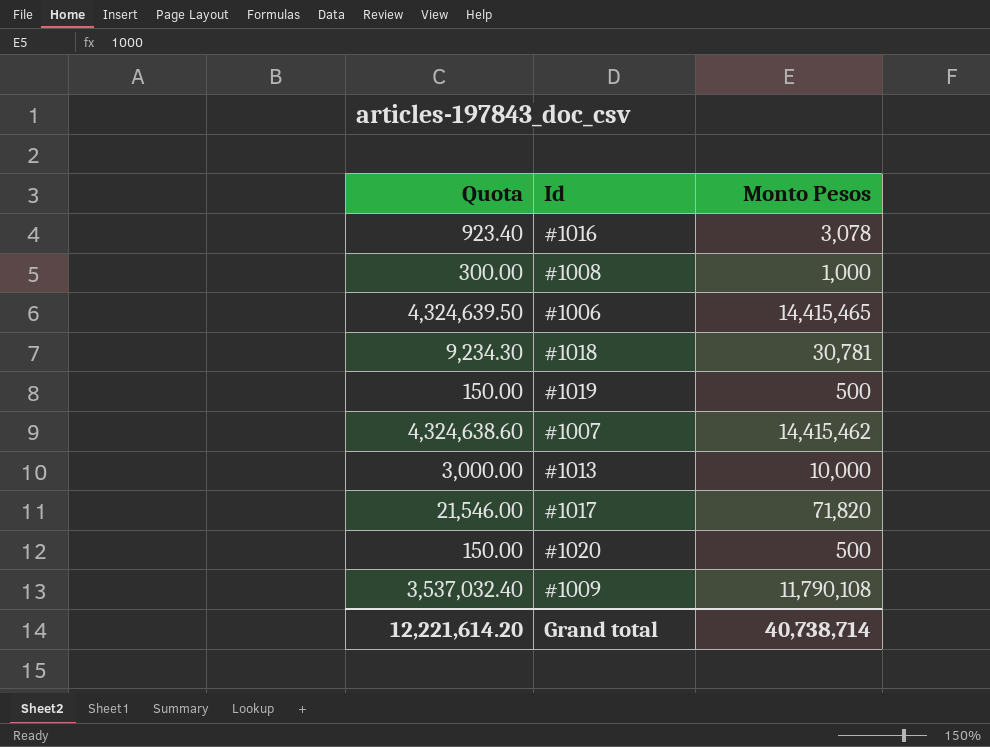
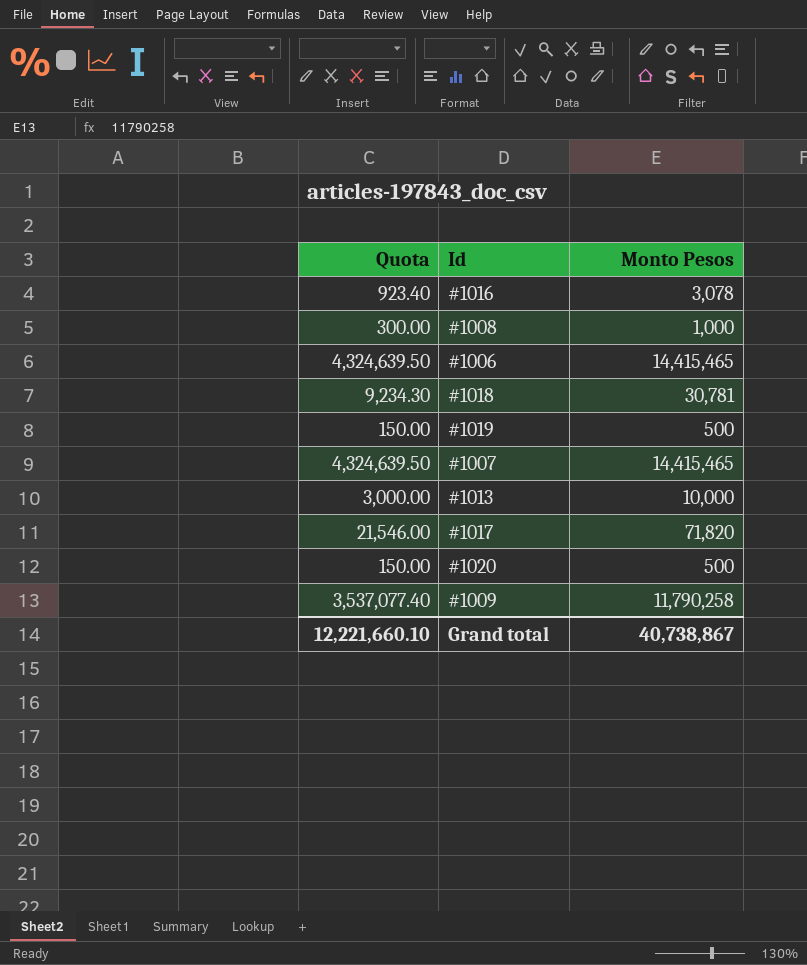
#1007 | Quota: 4,324,638.60 -> 4,324,639.50
#1007 | Monto Pesos: 14,415,462 -> 14,415,465
#1009 | Quota: 3,537,032.40 -> 3,537,077.40
#1009 | Monto Pesos: 11,790,108 -> 11,790,258
Grand total | Quota: 12,221,614.20 -> 12,221,660.10
Grand total | Monto Pesos: 40,738,714 -> 40,738,867

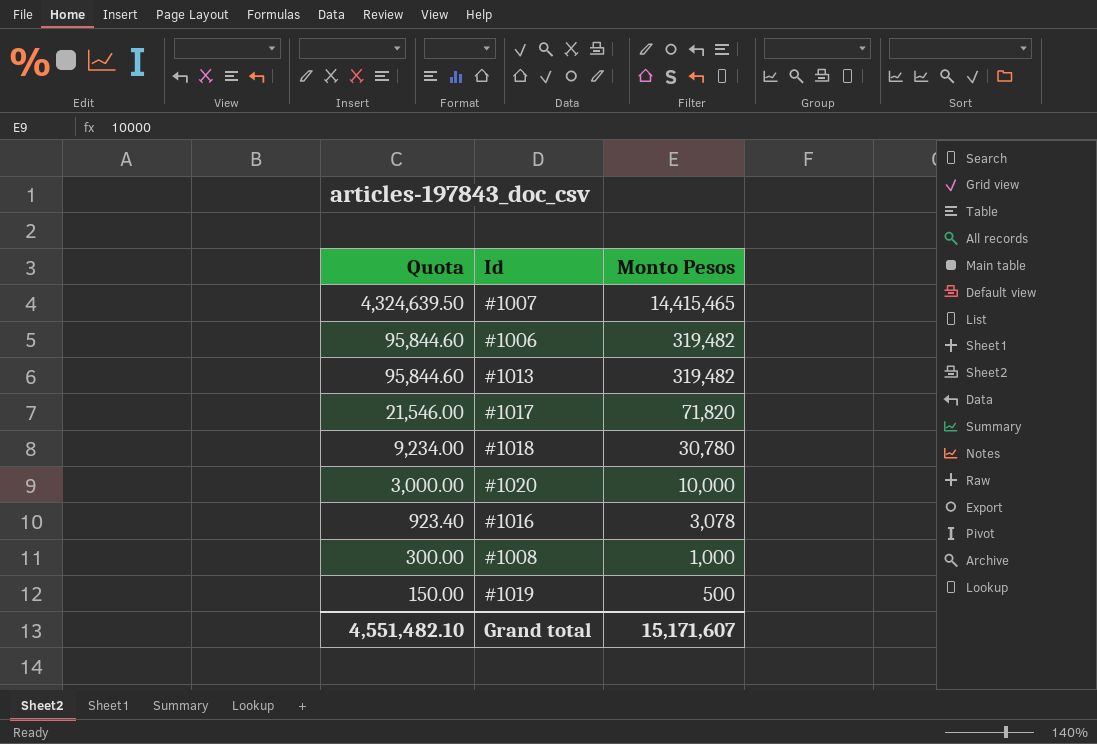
row order: none -> Quota descending
row #1009: 3,537,077.40 | 11,790,258 -> none
#1006 | Quota: 4,324,639.50 -> 95,844.60
#1006 | Monto Pesos: 14,415,465 -> 319,482
#1013 | Quota: 3,000.00 -> 95,844.60
#1013 | Monto Pesos: 10,000 -> 319,482
#1018 | Quota: 9,234.30 -> 9,234.00
#1018 | Monto Pesos: 30,781 -> 30,780
#1020 | Quota: 150.00 -> 3,000.00
#1020 | Monto Pesos: 500 -> 10,000
Grand total | Quota: 12,221,660.10 -> 4,551,482.10
Grand total | Monto Pesos: 40,738,867 -> 15,171,607

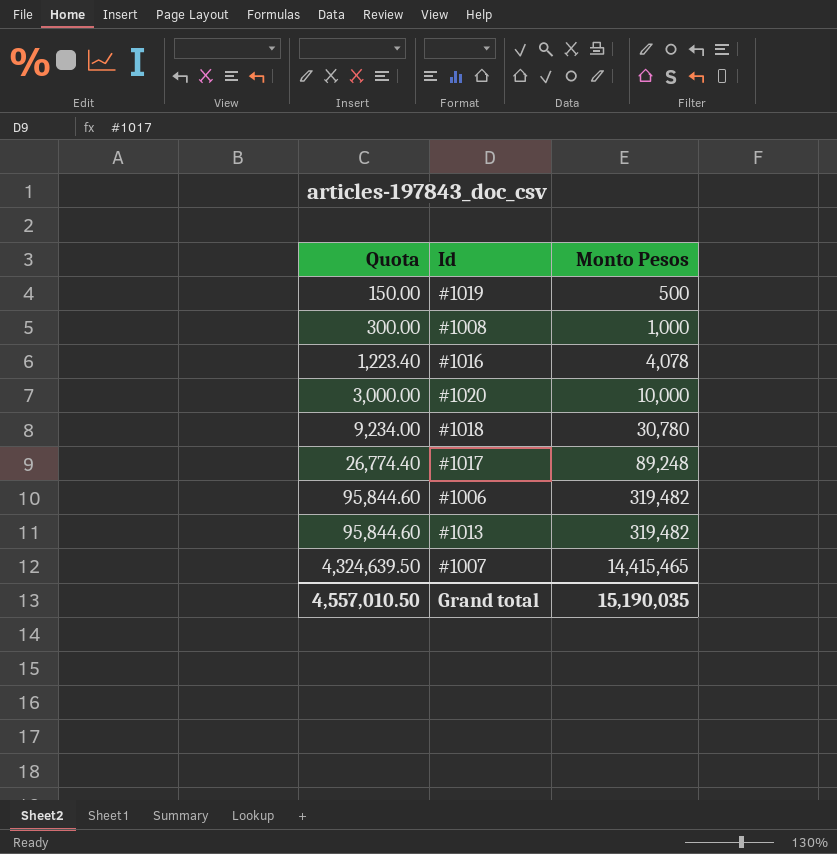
row order: Quota descending -> Quota ascending
#1016 | Quota: 923.40 -> 1,223.40
#1016 | Monto Pesos: 3,078 -> 4,078
#1017 | Quota: 21,546.00 -> 26,774.40
#1017 | Monto Pesos: 71,820 -> 89,248
Grand total | Quota: 4,551,482.10 -> 4,557,010.50
Grand total | Monto Pesos: 15,171,607 -> 15,190,035

